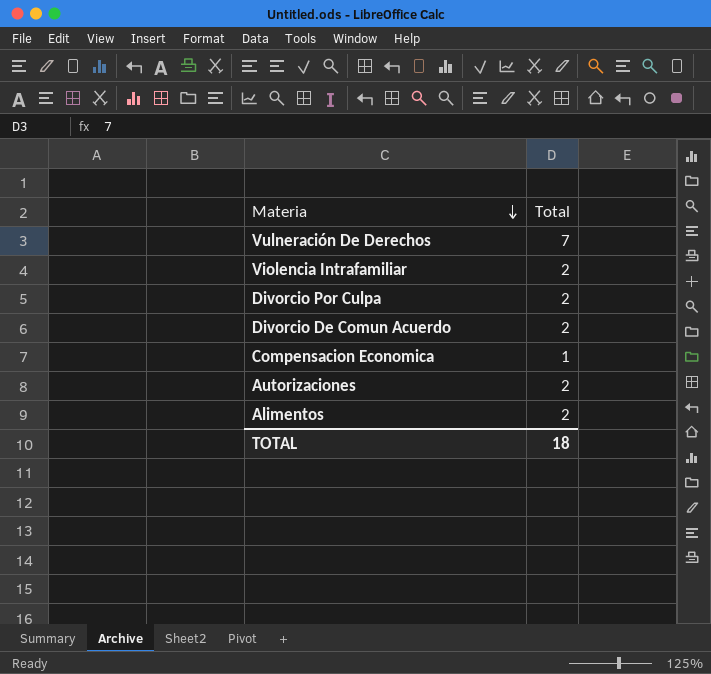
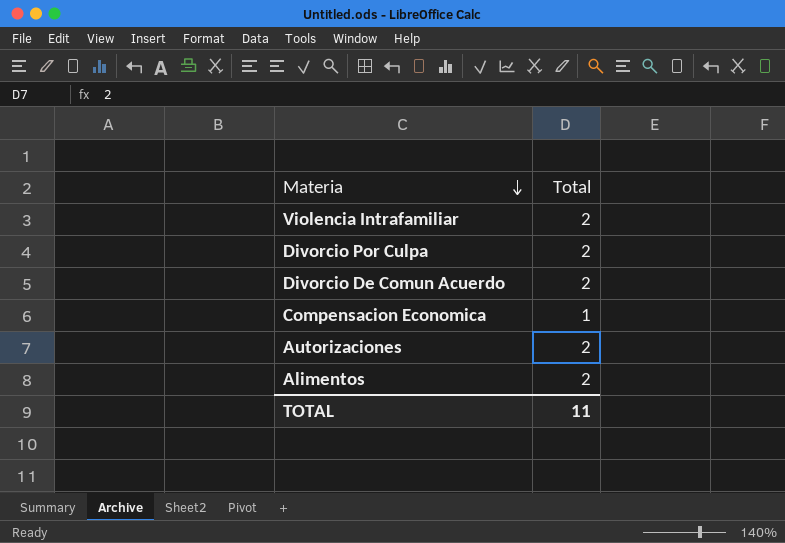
row Vulneración De Derechos: 7 -> none
TOTAL | Total: 18 -> 11

